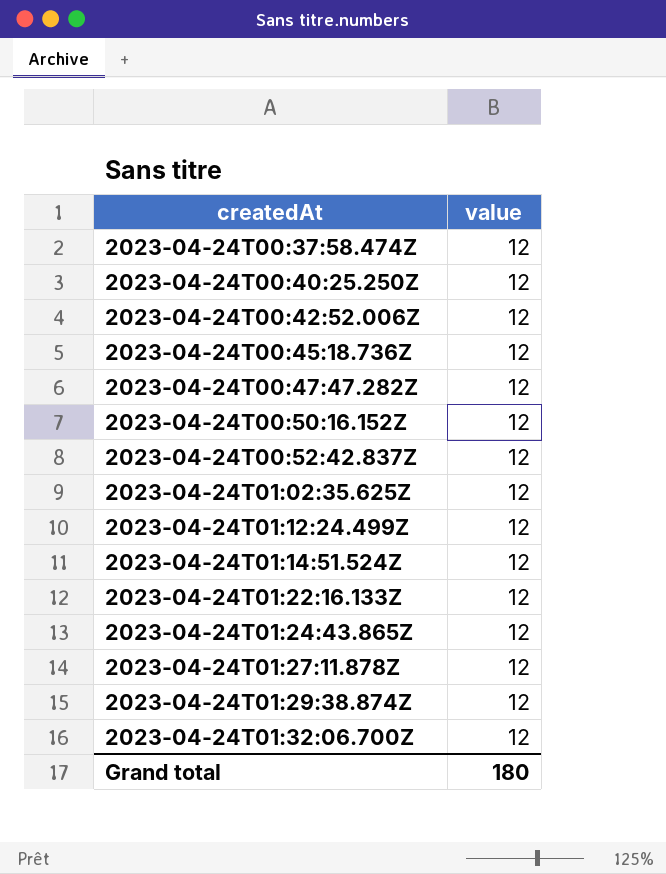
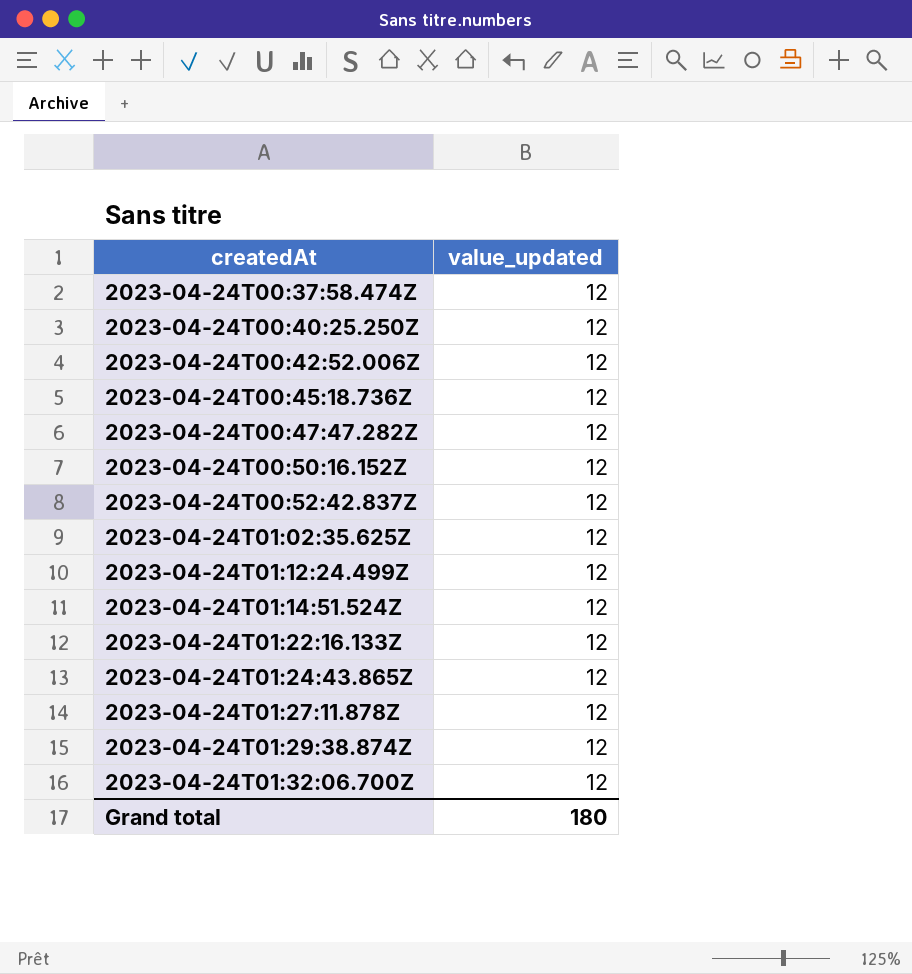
column name: value -> value_updated

